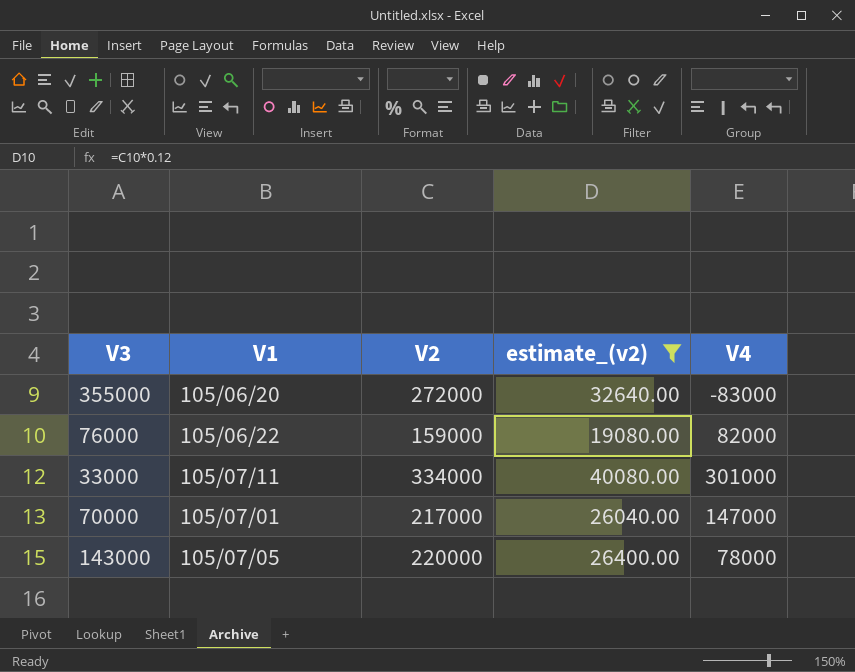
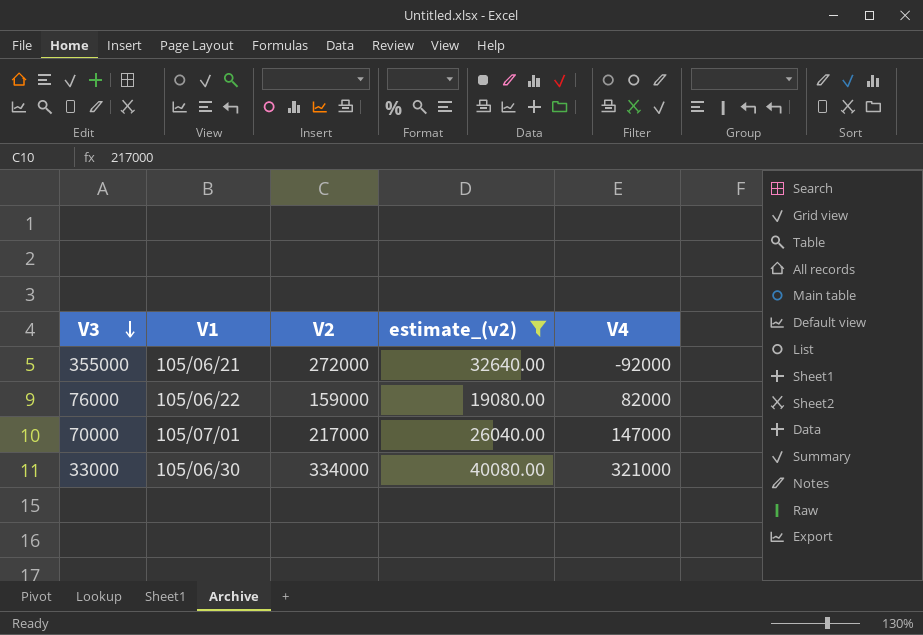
row order: none -> V3 descending
row 143000: 105/07/05 | 220000 | 26400.00 | 78000 -> none
355000 | V1: 105/06/20 -> 105/06/21
355000 | V4: -83000 -> -92000
33000 | V1: 105/07/11 -> 105/06/30
33000 | V4: 301000 -> 321000

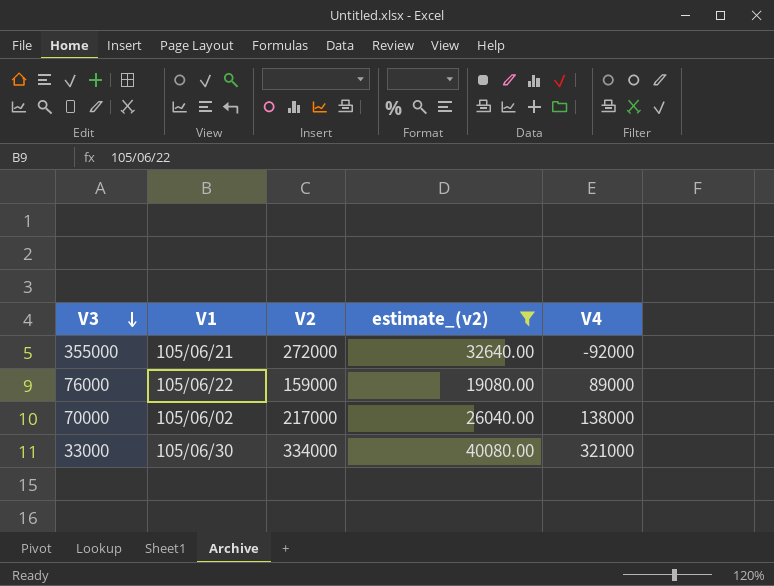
76000 | V4: 82000 -> 89000
70000 | V1: 105/07/01 -> 105/06/02
70000 | V4: 147000 -> 138000

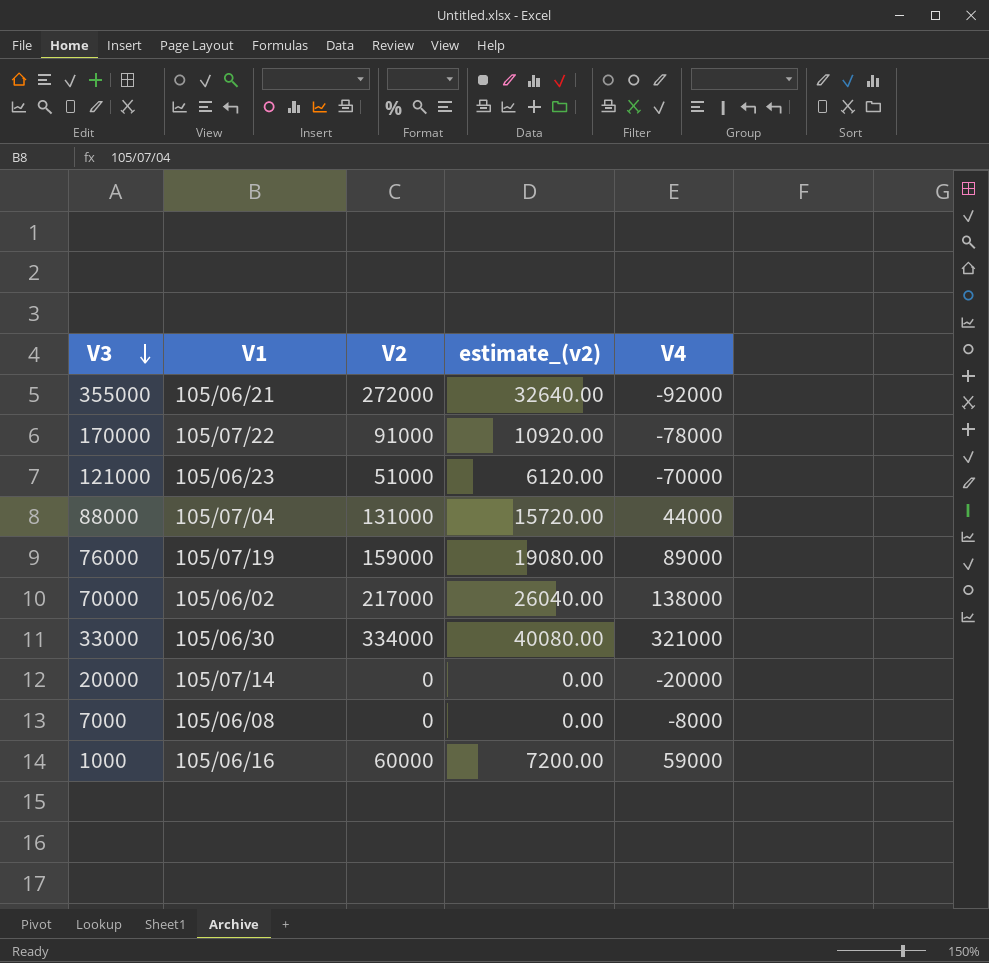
filter: estimate_(v2) >= 19080.00 -> none
76000 | V1: 105/06/22 -> 105/07/19

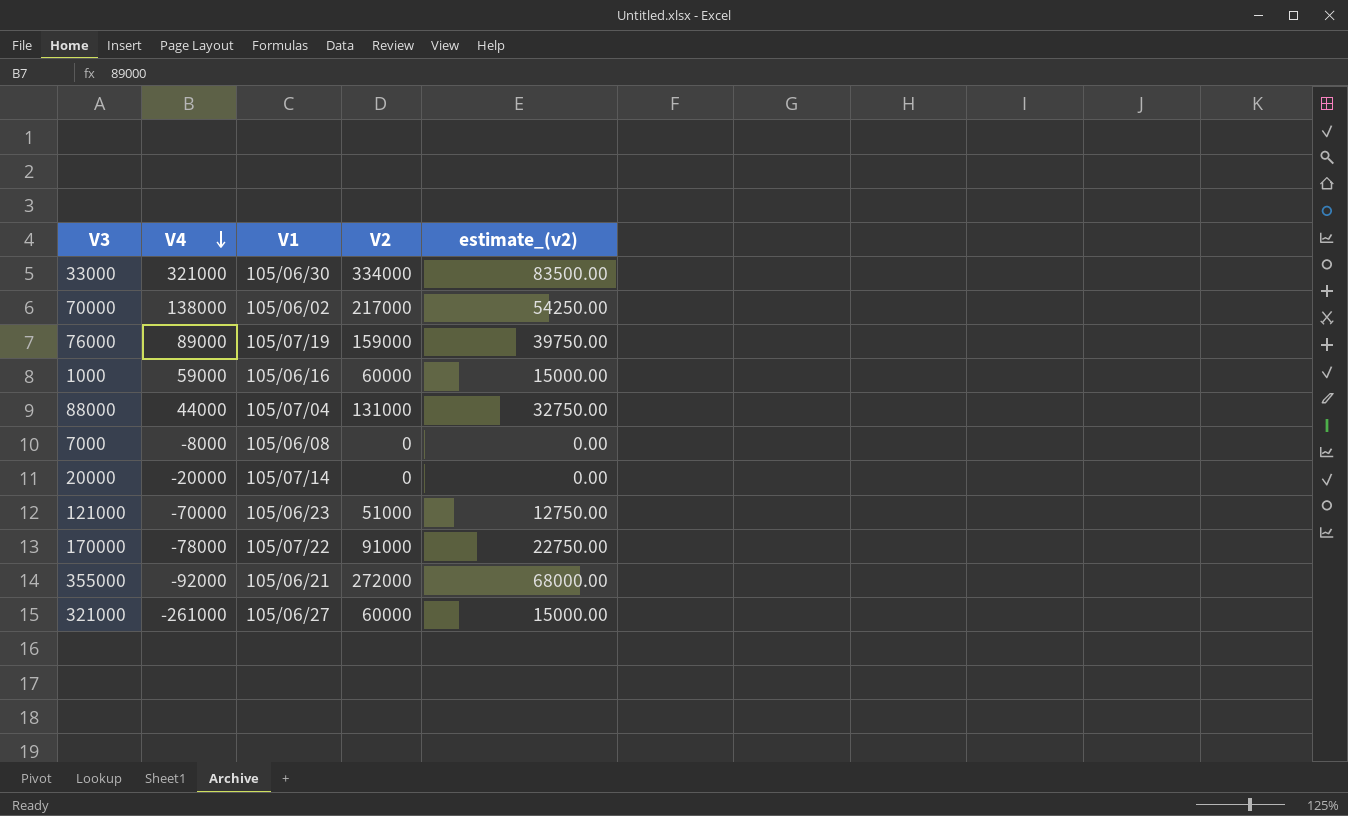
row order: V3 descending -> V4 descending
column V4 | position: 5 -> 2
column estimate_(v2) | formula: [V2] * 0.12 -> [V2] * 0.25
row 321000: none -> -261000 | 105/06/27 | 60000 | 15000.00

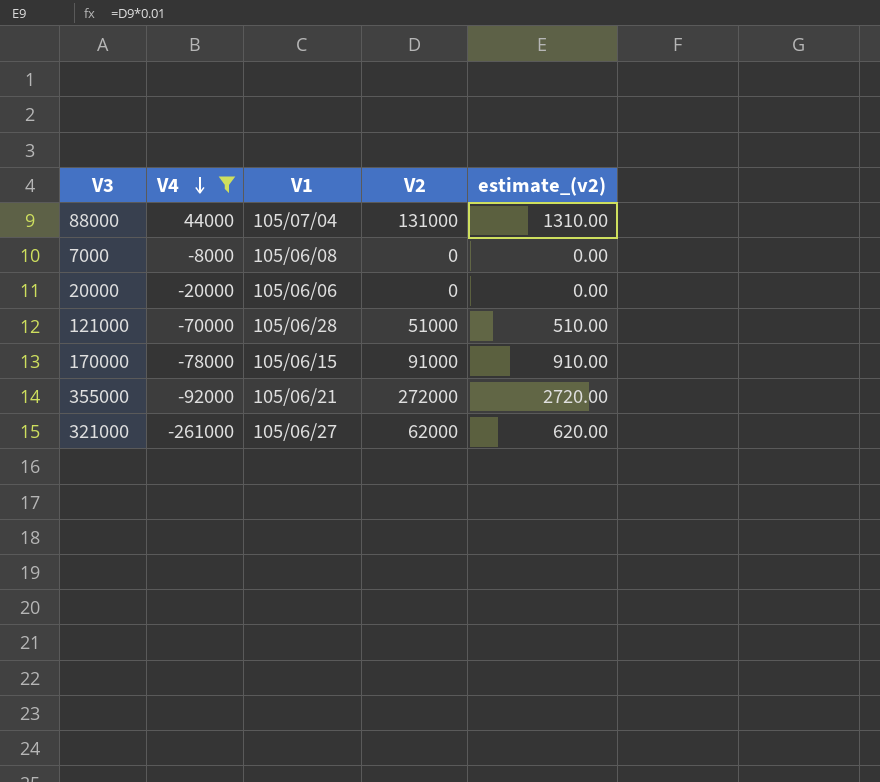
filter: none -> V4 <= 44000
column estimate_(v2) | formula: [V2] * 0.25 -> [V2] * 0.01
20000 | V1: 105/07/14 -> 105/06/06
121000 | V1: 105/06/23 -> 105/06/28
170000 | V1: 105/07/22 -> 105/06/15
321000 | V2: 60000 -> 62000

